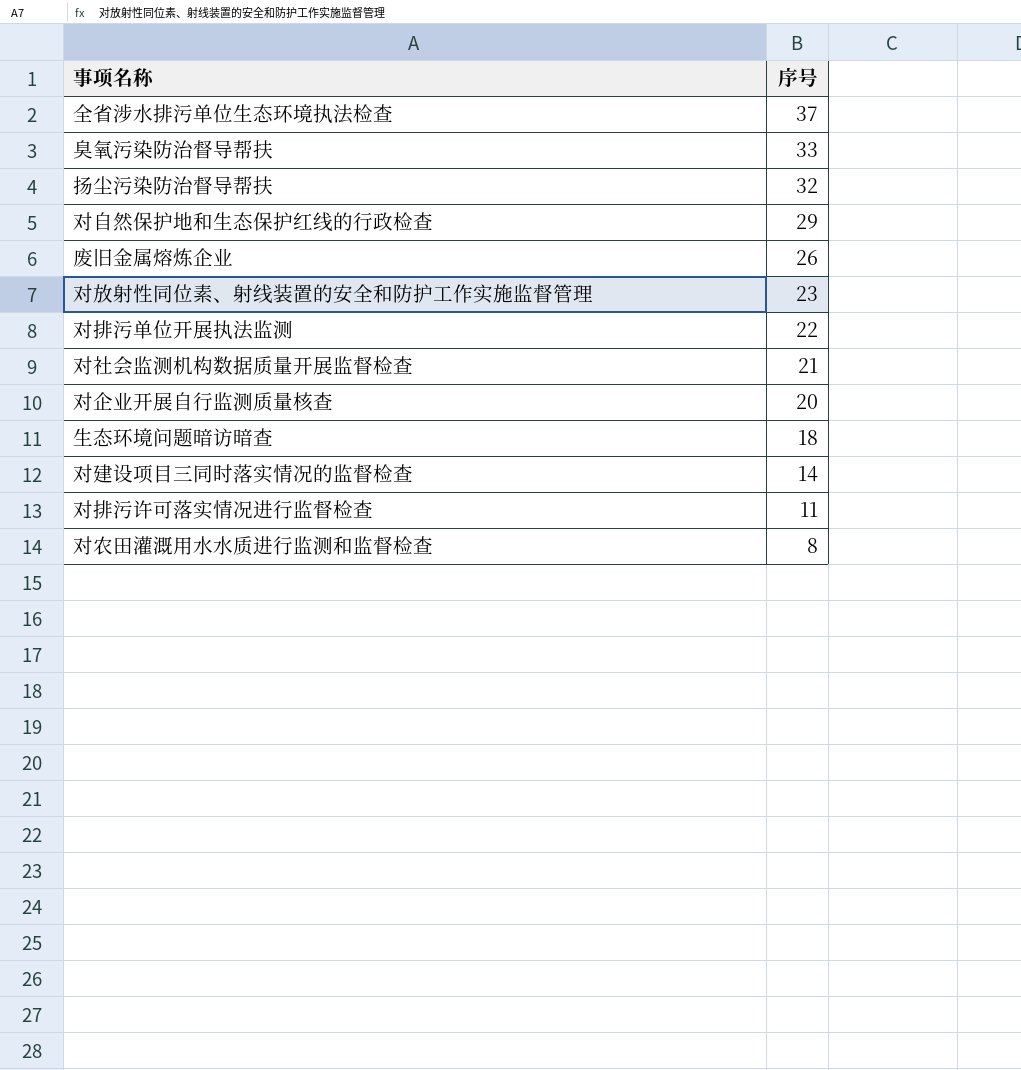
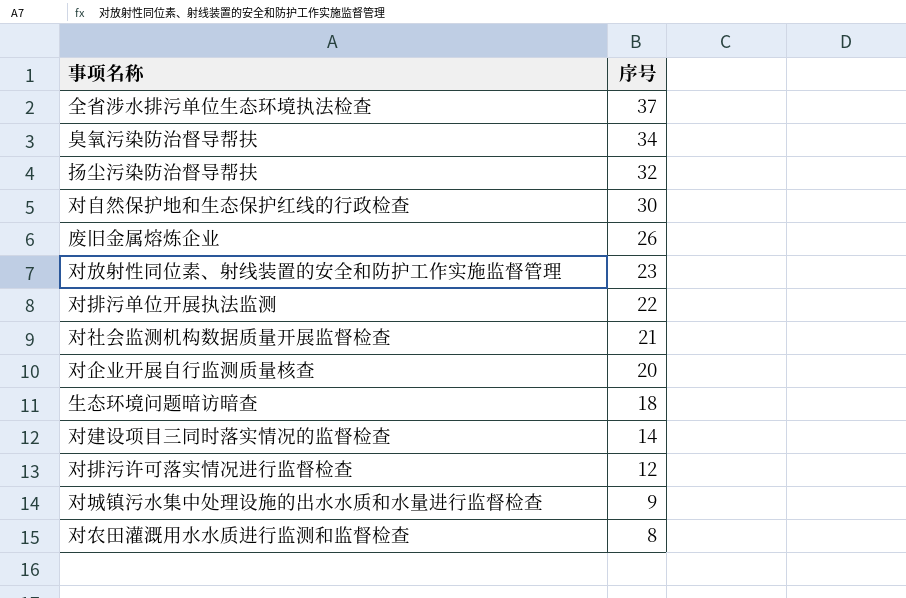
臭氧污染防治督导帮扶 | 序号: 33 -> 34
对自然保护地和生态保护红线的行政检查 | 序号: 29 -> 30
对排污许可落实情况进行监督检查 | 序号: 11 -> 12
row 对城镇污水集中处理设施的出水水质和水量进行监督检查: none -> 9

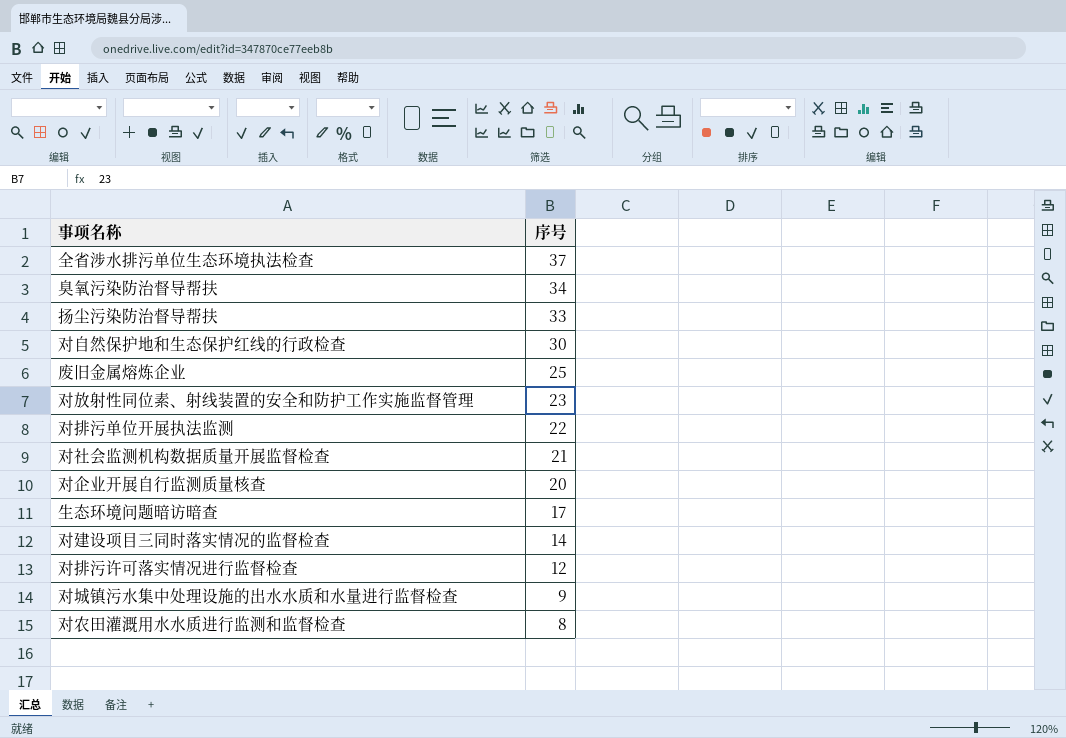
扬尘污染防治督导帮扶 | 序号: 32 -> 33
废旧金属熔炼企业 | 序号: 26 -> 25
生态环境问题暗访暗查 | 序号: 18 -> 17

